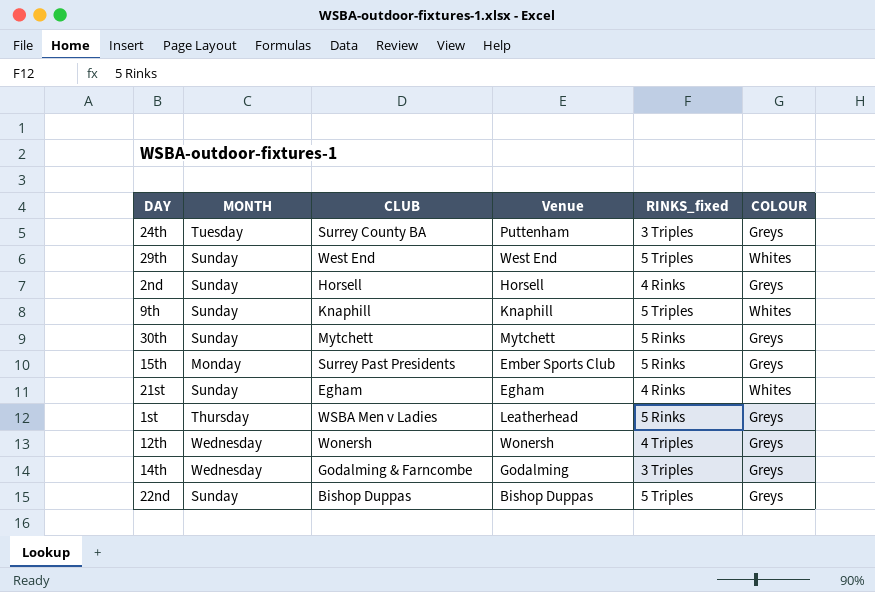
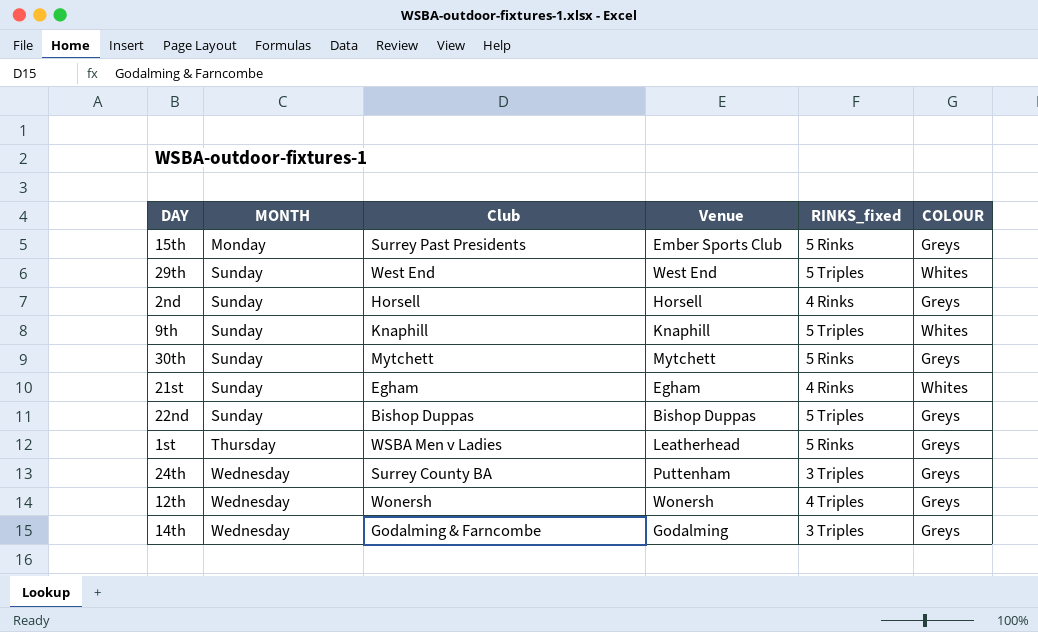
row order: none -> MONTH ascending
column name: CLUB -> Club
24th | MONTH: Tuesday -> Wednesday

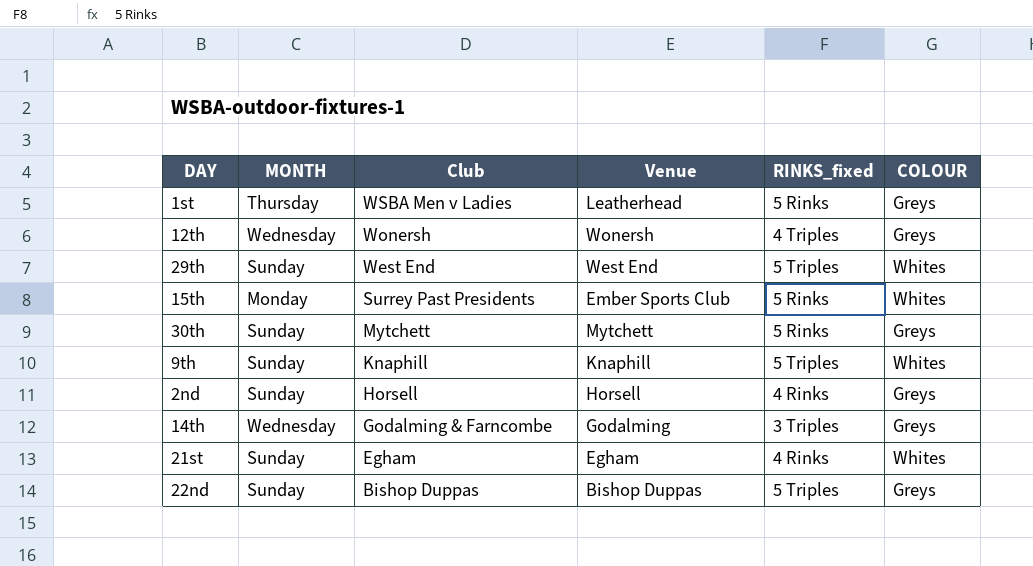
row order: MONTH ascending -> Club descending
row 24th: Wednesday | Surrey County BA | Puttenham | 3 Triples | Greys -> none
15th | COLOUR: Greys -> Whites

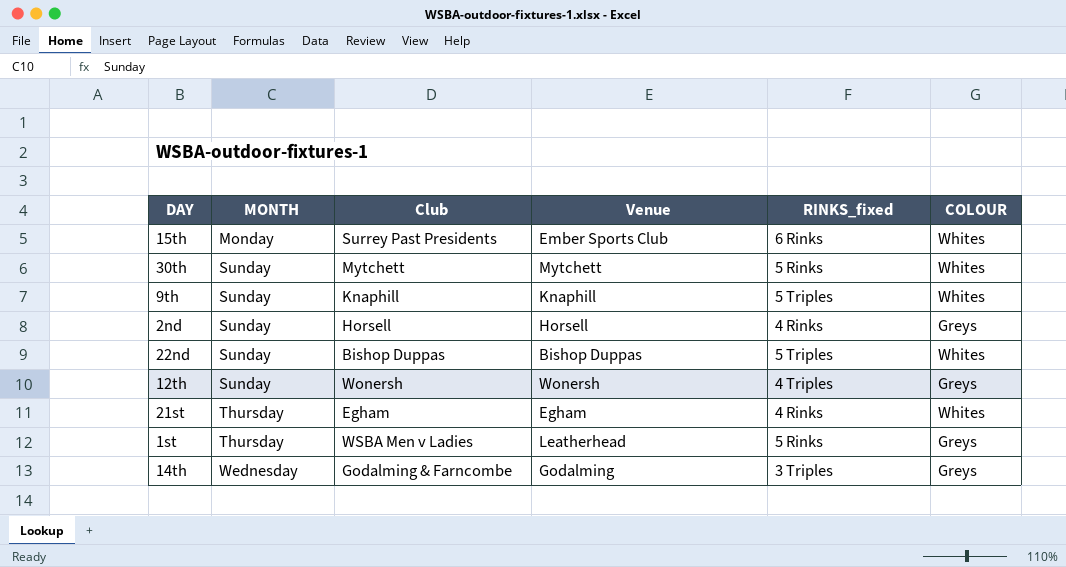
row order: Club descending -> MONTH ascending
row 29th: Sunday | West End | West End | 5 Triples | Whites -> none
15th | RINKS_fixed: 5 Rinks -> 6 Rinks
30th | COLOUR: Greys -> Whites
22nd | COLOUR: Greys -> Whites
12th | MONTH: Wednesday -> Sunday
21st | MONTH: Sunday -> Thursday

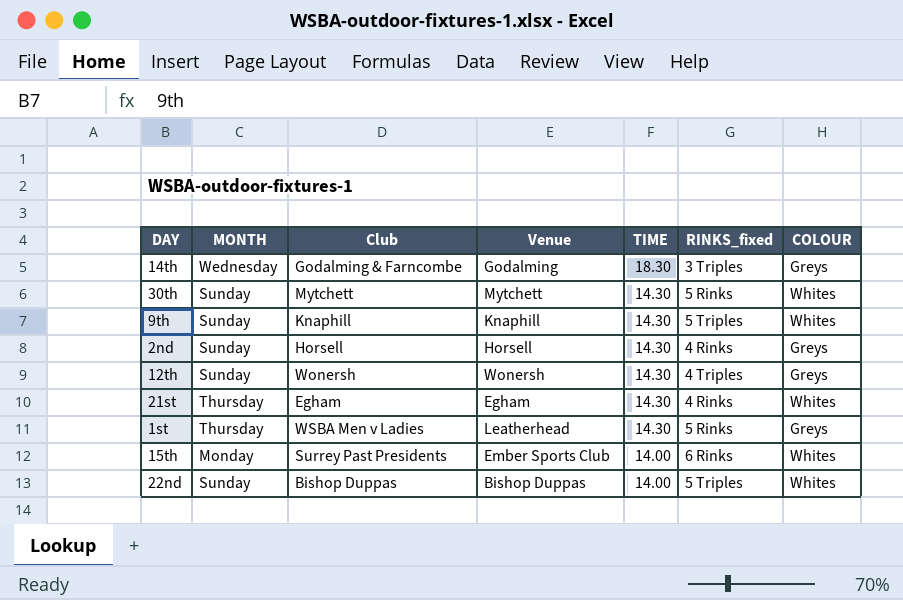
row order: MONTH ascending -> TIME descending
column TIME | position: none -> 5

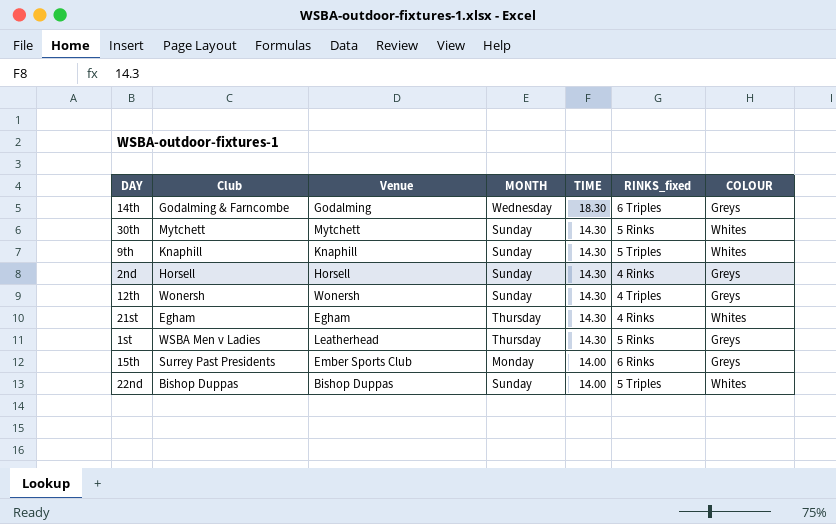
column MONTH | position: 2 -> 4
14th | RINKS_fixed: 3 Triples -> 6 Triples
15th | COLOUR: Whites -> Greys

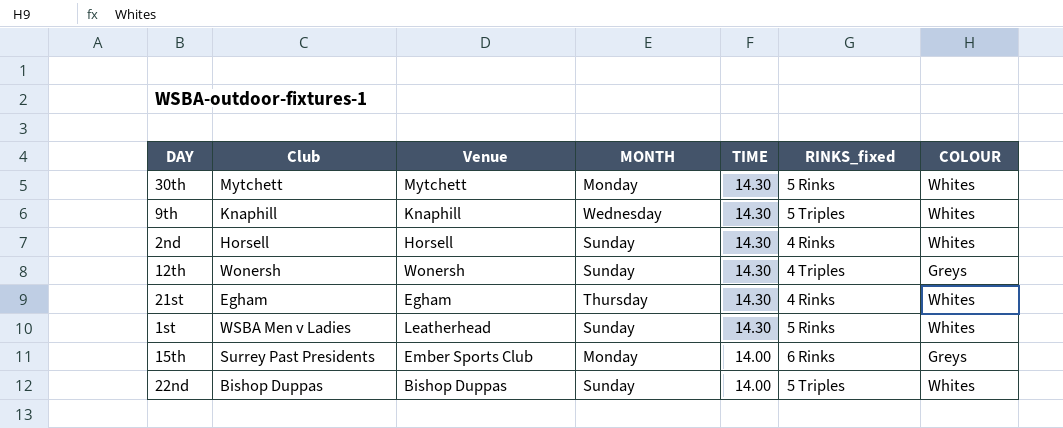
row 14th: Godalming & Farncombe | Godalming | Wednesday | 18.30 | 6 Triples | Greys -> none
30th | MONTH: Sunday -> Monday
9th | MONTH: Sunday -> Wednesday
2nd | COLOUR: Greys -> Whites
1st | MONTH: Thursday -> Sunday
1st | COLOUR: Greys -> Whites

